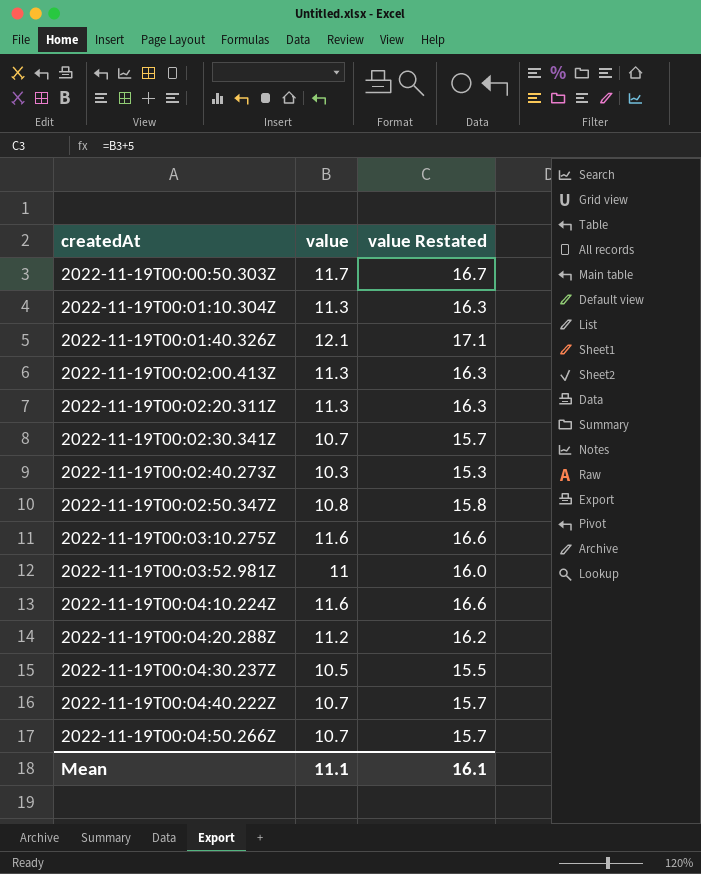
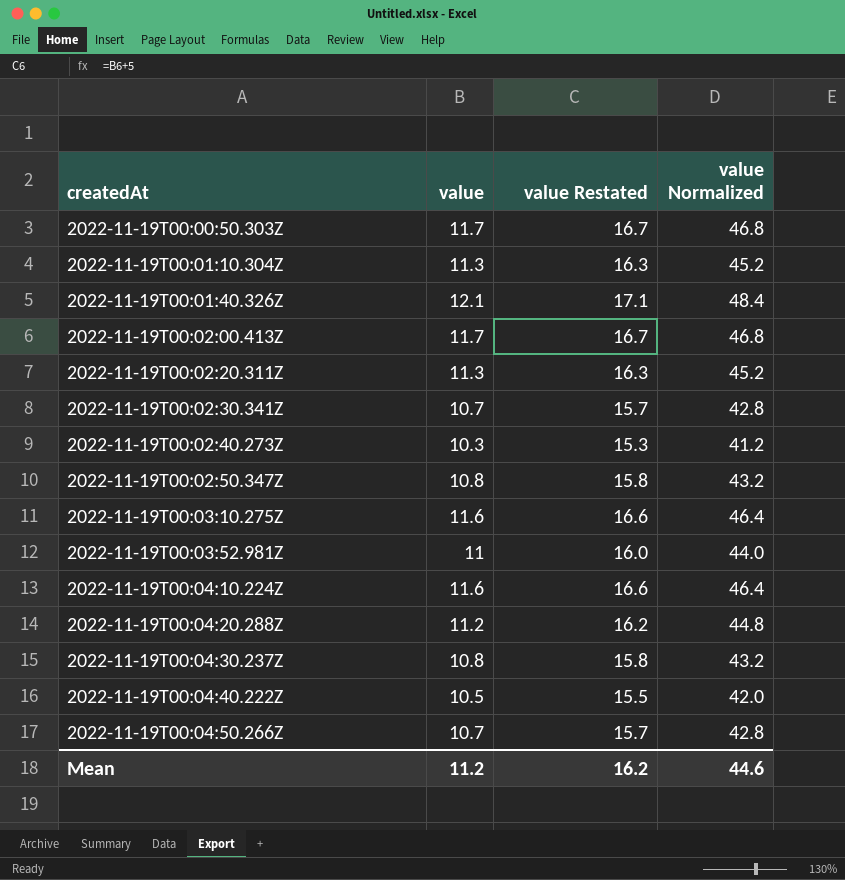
column value Normalized | formula: none -> [value] * 4
2022-11-19T00:02:00.413Z | value: 11.3 -> 11.7
2022-11-19T00:02:00.413Z | value Restated: 16.3 -> 16.7
2022-11-19T00:04:30.237Z | value: 10.5 -> 10.8
2022-11-19T00:04:30.237Z | value Restated: 15.5 -> 15.8
2022-11-19T00:04:40.222Z | value: 10.7 -> 10.5
2022-11-19T00:04:40.222Z | value Restated: 15.7 -> 15.5
Mean | value: 11.1 -> 11.2
Mean | value Restated: 16.1 -> 16.2

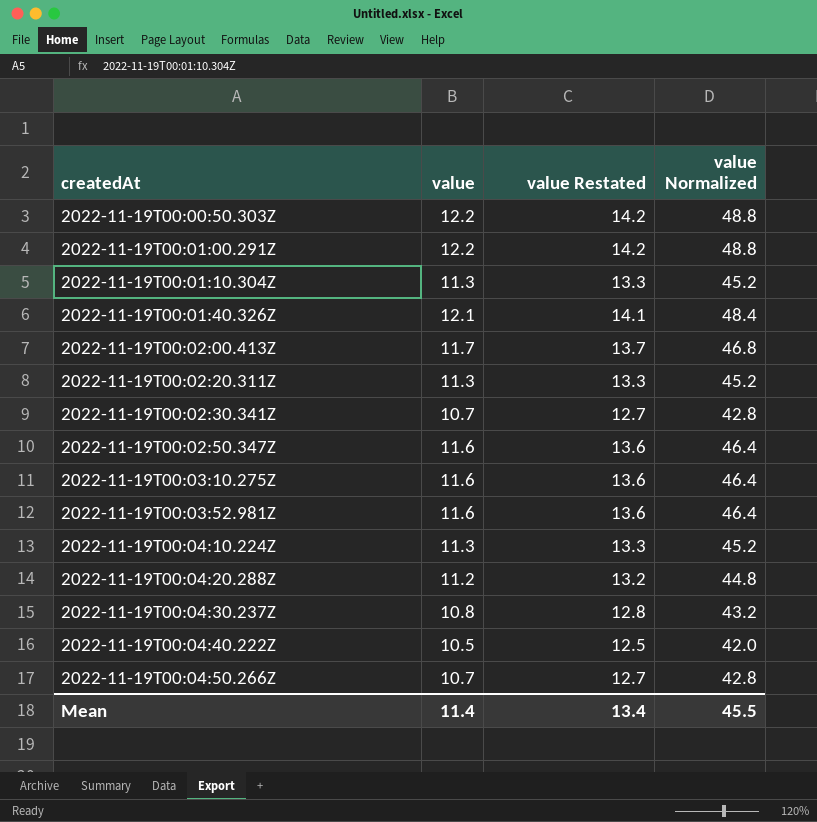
column value Restated | formula: [value] + 5 -> [value] + 2
row 2022-11-19T00:02:40.273Z: 10.3 | 15.3 | 41.2 -> none
2022-11-19T00:00:50.303Z | value: 11.7 -> 12.2
2022-11-19T00:00:50.303Z | value Normalized: 46.8 -> 48.8
row 2022-11-19T00:01:00.291Z: none -> 12.2 | 14.2 | 48.8
2022-11-19T00:02:50.347Z | value: 10.8 -> 11.6
2022-11-19T00:02:50.347Z | value Normalized: 43.2 -> 46.4
2022-11-19T00:03:52.981Z | value: 11 -> 11.6
2022-11-19T00:03:52.981Z | value Normalized: 44.0 -> 46.4
2022-11-19T00:04:10.224Z | value: 11.6 -> 11.3
2022-11-19T00:04:10.224Z | value Normalized: 46.4 -> 45.2
Mean | value: 11.2 -> 11.4
Mean | value Restated: 16.2 -> 13.4
Mean | value Normalized: 44.6 -> 45.5

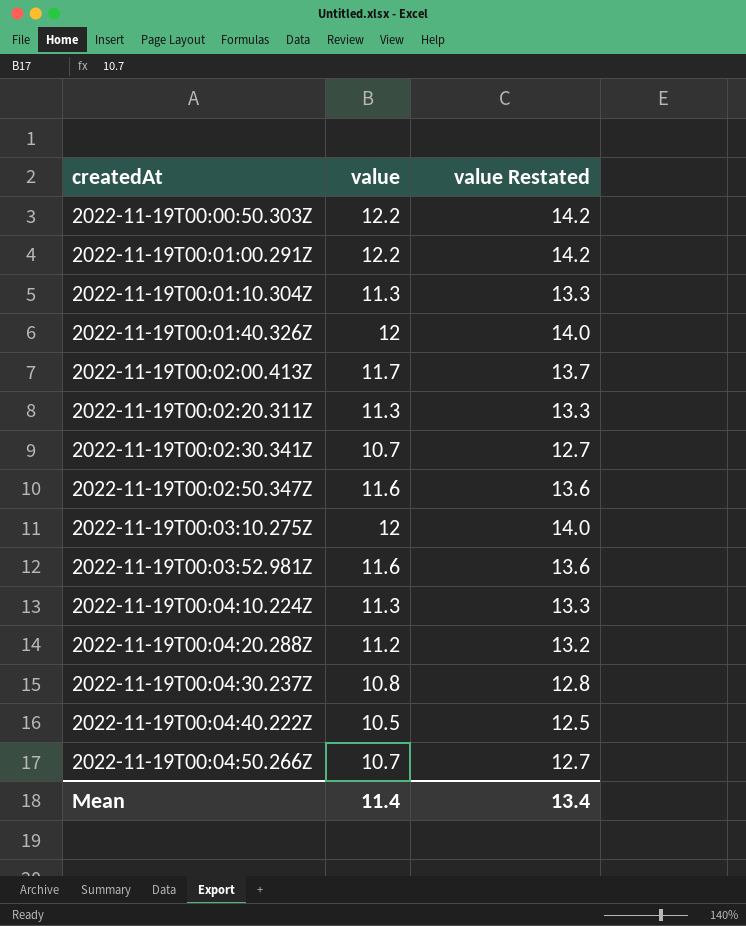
column value Normalized | formula: [value] * 4 -> none
2022-11-19T00:01:40.326Z | value: 12.1 -> 12
2022-11-19T00:01:40.326Z | value Restated: 14.1 -> 14.0
2022-11-19T00:03:10.275Z | value: 11.6 -> 12
2022-11-19T00:03:10.275Z | value Restated: 13.6 -> 14.0

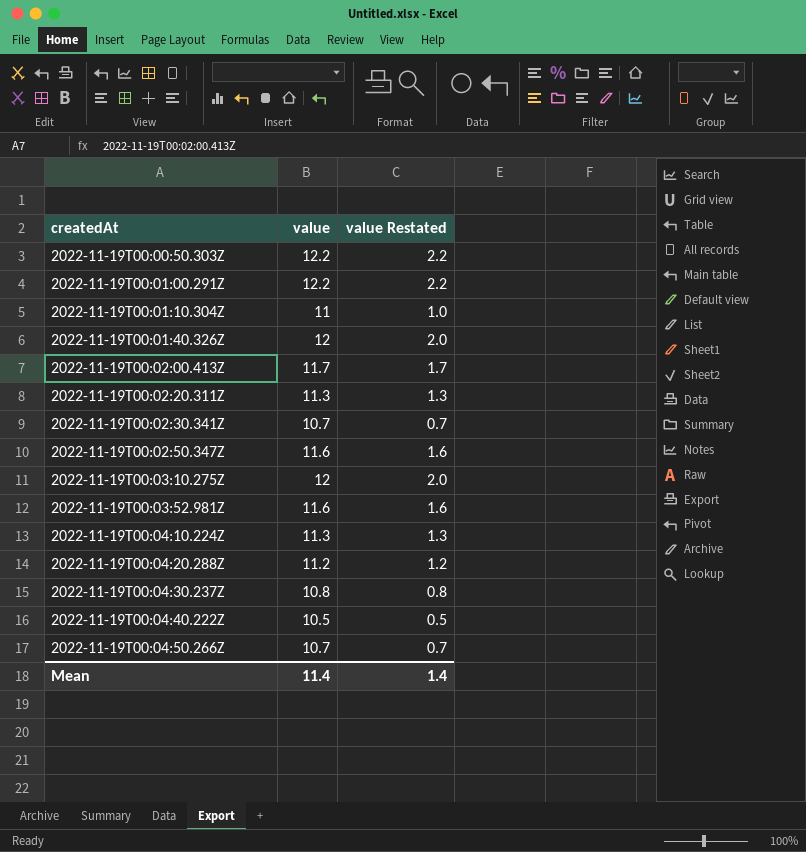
column value Restated | formula: [value] + 2 -> [value] - 10
2022-11-19T00:01:10.304Z | value: 11.3 -> 11
Mean | value Restated: 13.4 -> 1.4

